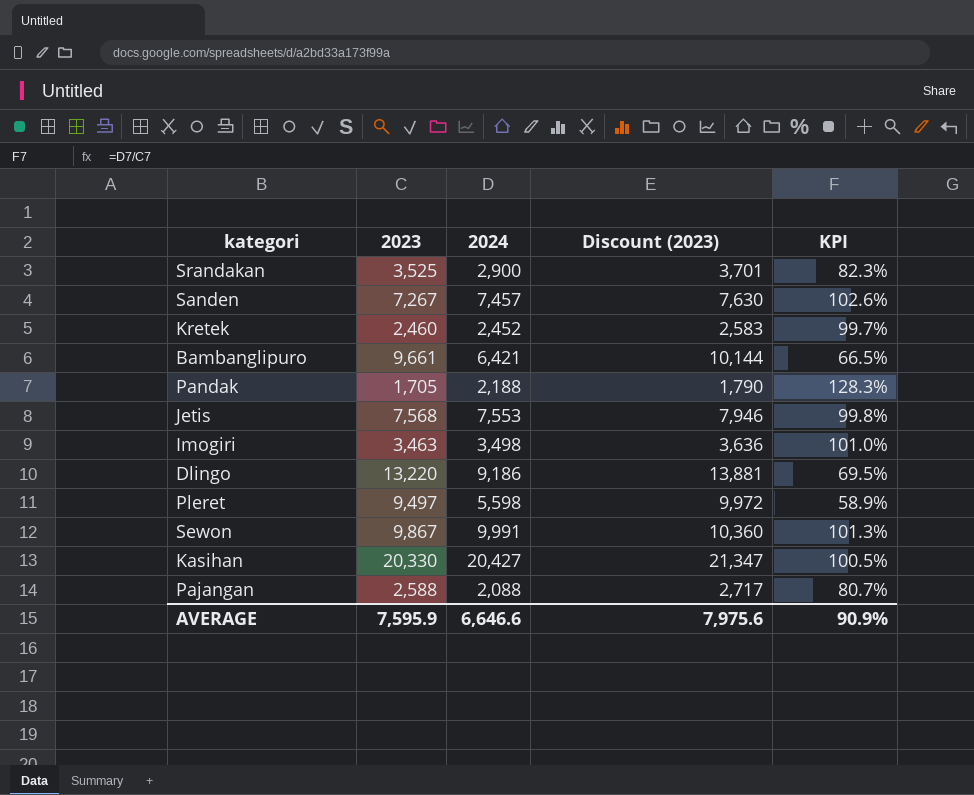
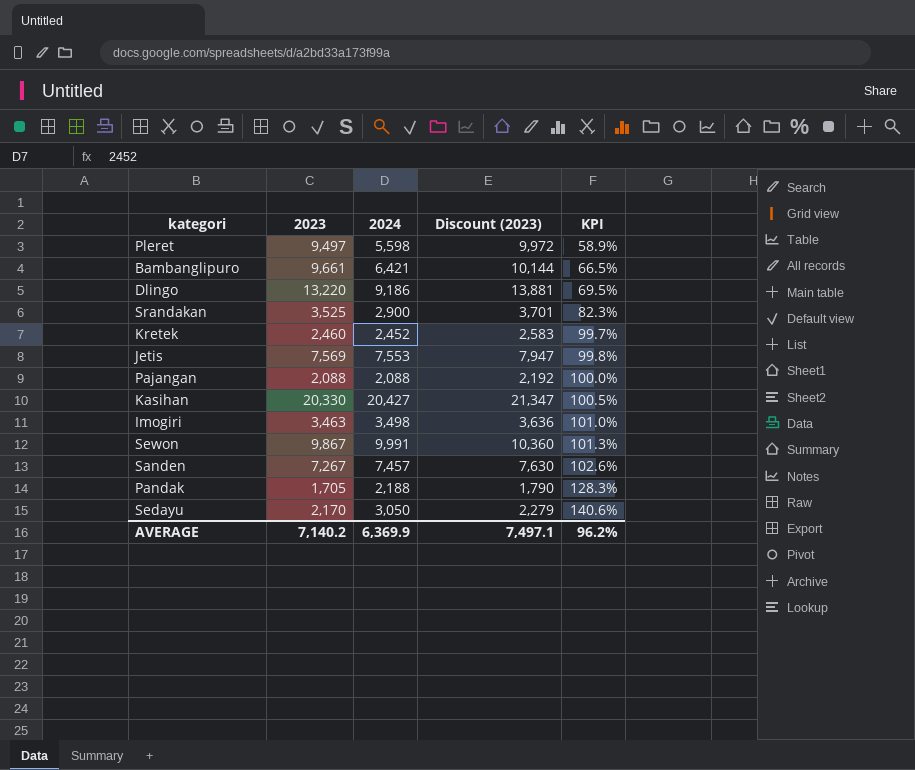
row order: none -> KPI ascending
Jetis | 2023: 7,568 -> 7,569
Jetis | Discount (2023): 7,946 -> 7,947
Pajangan | 2023: 2,588 -> 2,088
Pajangan | Discount (2023): 2,717 -> 2,192
Pajangan | KPI: 80.7% -> 100.0%
row Sedayu: none -> 2,170 | 3,050 | 2,279 | 140.6%
AVERAGE | 2023: 7,595.9 -> 7,140.2
AVERAGE | 2024: 6,646.6 -> 6,369.9
AVERAGE | Discount (2023): 7,975.6 -> 7,497.1
AVERAGE | KPI: 90.9% -> 96.2%

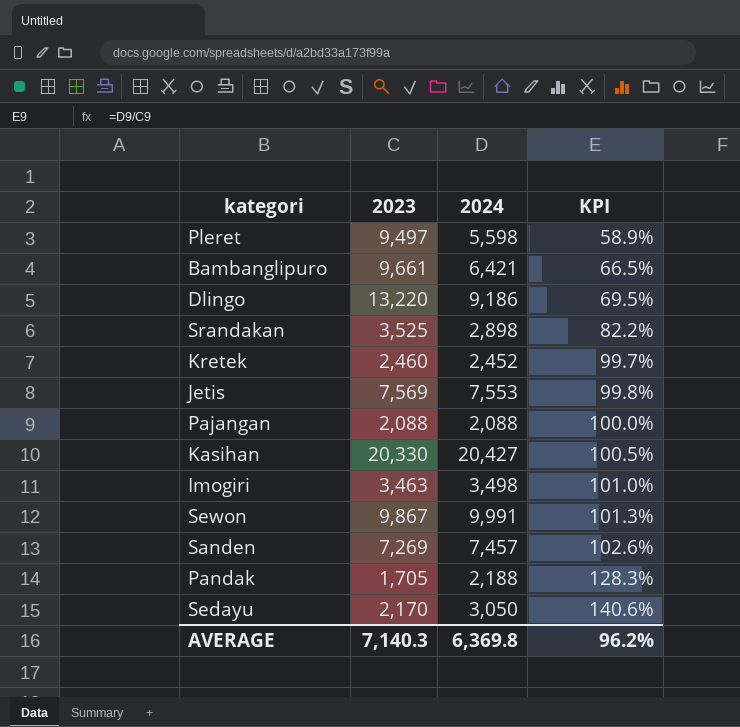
column Discount (2023) | formula: [2023] * 1.05 -> none
Srandakan | 2024: 2,900 -> 2,898
Srandakan | KPI: 82.3% -> 82.2%
Sanden | 2023: 7,267 -> 7,269
AVERAGE | 2023: 7,140.2 -> 7,140.3
AVERAGE | 2024: 6,369.9 -> 6,369.8

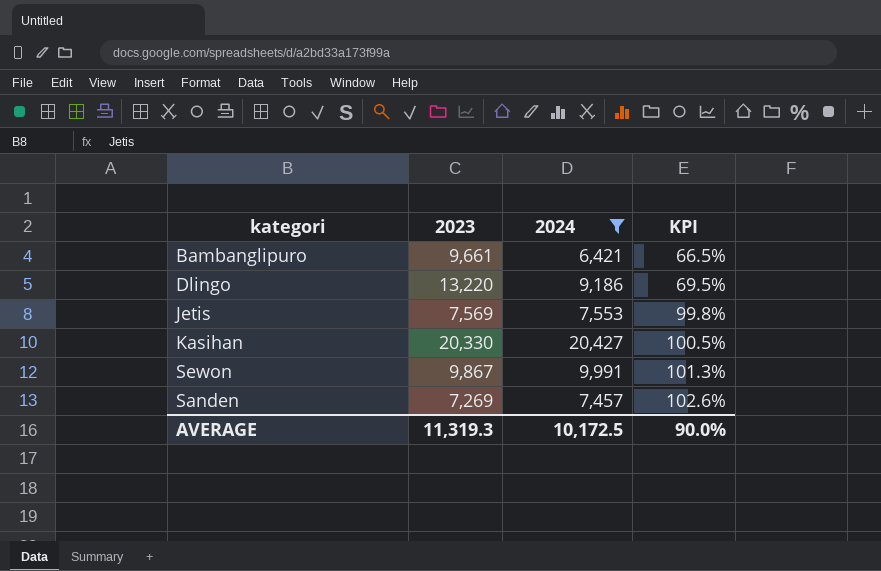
filter: none -> 2024 >= 6,421
AVERAGE | 2023: 7,140.3 -> 11,319.3
AVERAGE | 2024: 6,369.8 -> 10,172.5
AVERAGE | KPI: 96.2% -> 90.0%

